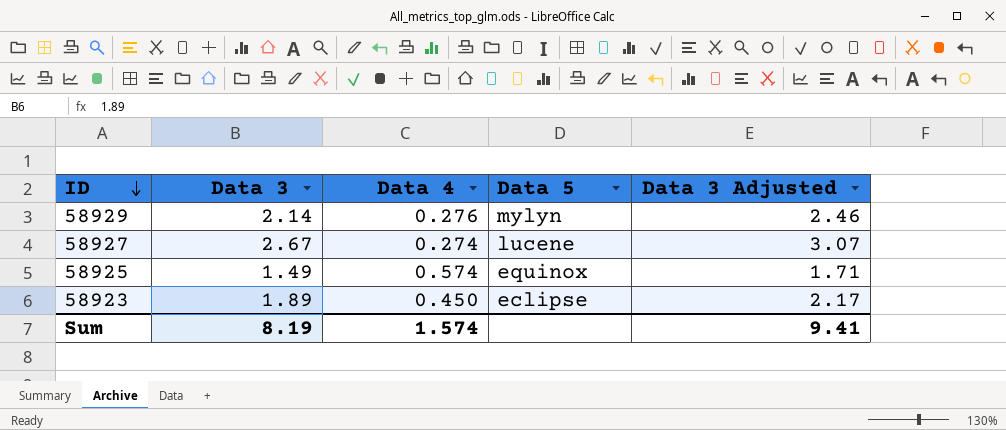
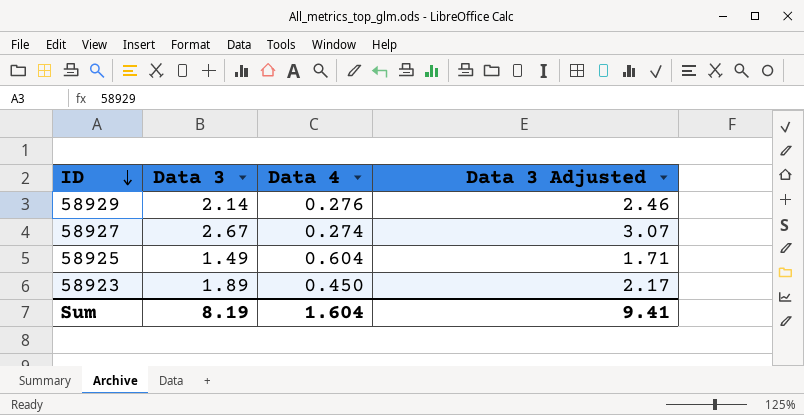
column Data 5 | position: 4 -> none
58925 | Data 4: 0.574 -> 0.604
Sum | Data 4: 1.574 -> 1.604

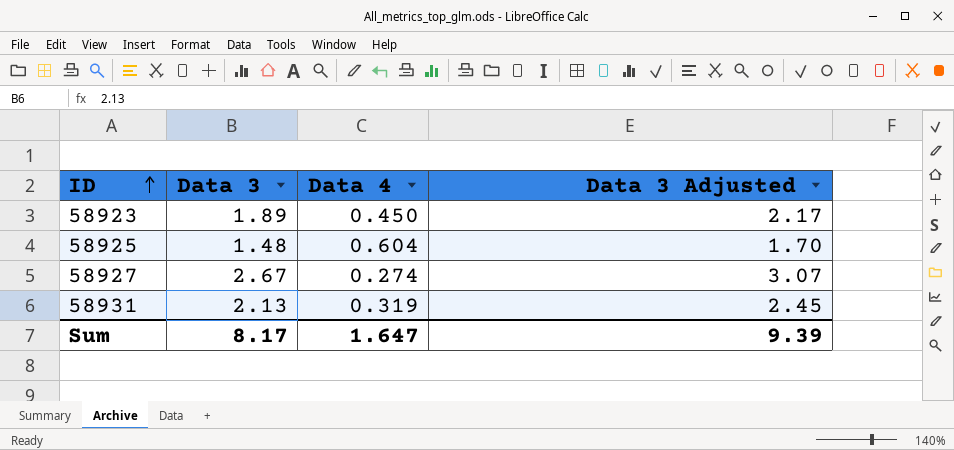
row order: ID descending -> ID ascending
row 58929: 2.14 | 0.276 | 2.46 -> none
58925 | Data 3: 1.49 -> 1.48
58925 | Data 3 Adjusted: 1.71 -> 1.70
row 58931: none -> 2.13 | 0.319 | 2.45
Sum | Data 3: 8.19 -> 8.17
Sum | Data 4: 1.604 -> 1.647
Sum | Data 3 Adjusted: 9.41 -> 9.39

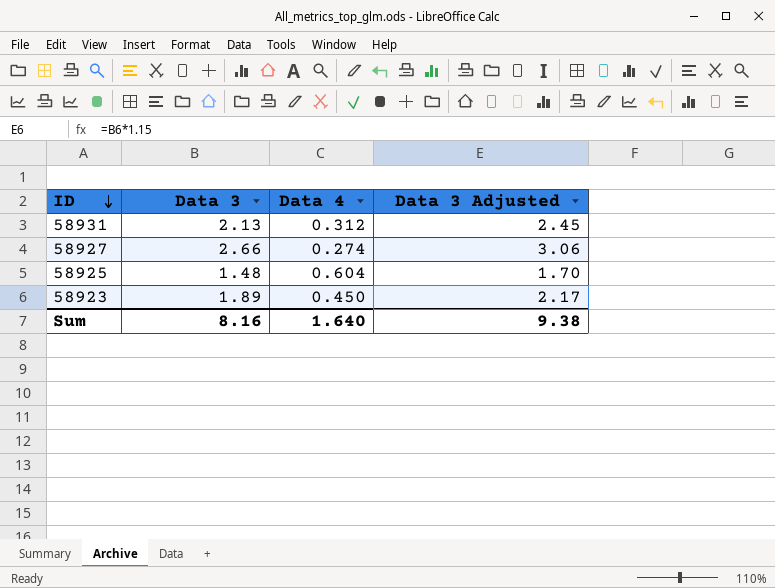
row order: ID ascending -> ID descending
58931 | Data 4: 0.319 -> 0.312
58927 | Data 3: 2.67 -> 2.66
58927 | Data 3 Adjusted: 3.07 -> 3.06
Sum | Data 3: 8.17 -> 8.16
Sum | Data 4: 1.647 -> 1.640
Sum | Data 3 Adjusted: 9.39 -> 9.38

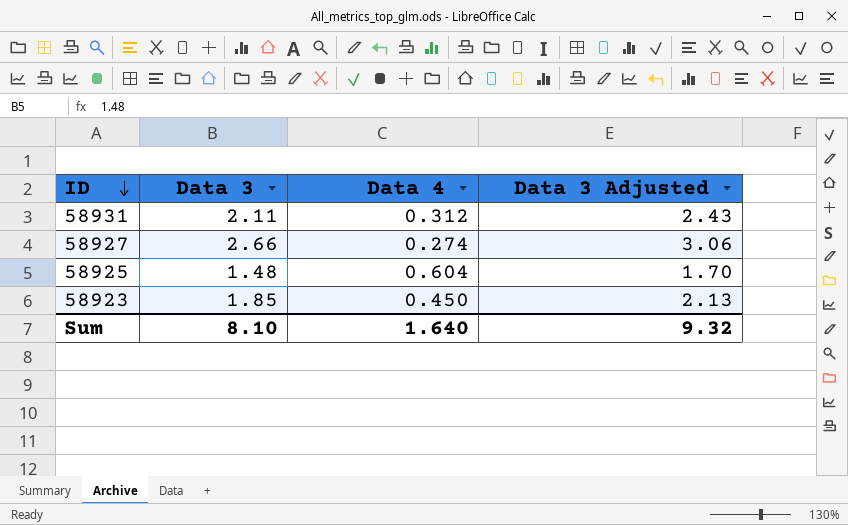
58931 | Data 3: 2.13 -> 2.11
58931 | Data 3 Adjusted: 2.45 -> 2.43
58923 | Data 3: 1.89 -> 1.85
58923 | Data 3 Adjusted: 2.17 -> 2.13
Sum | Data 3: 8.16 -> 8.10
Sum | Data 3 Adjusted: 9.38 -> 9.32

